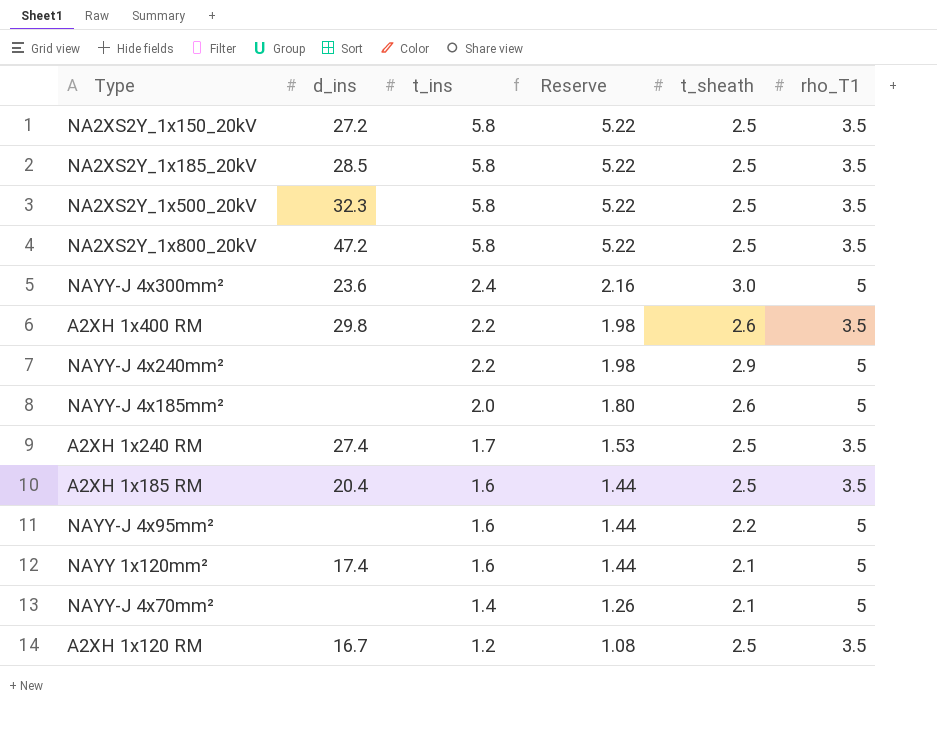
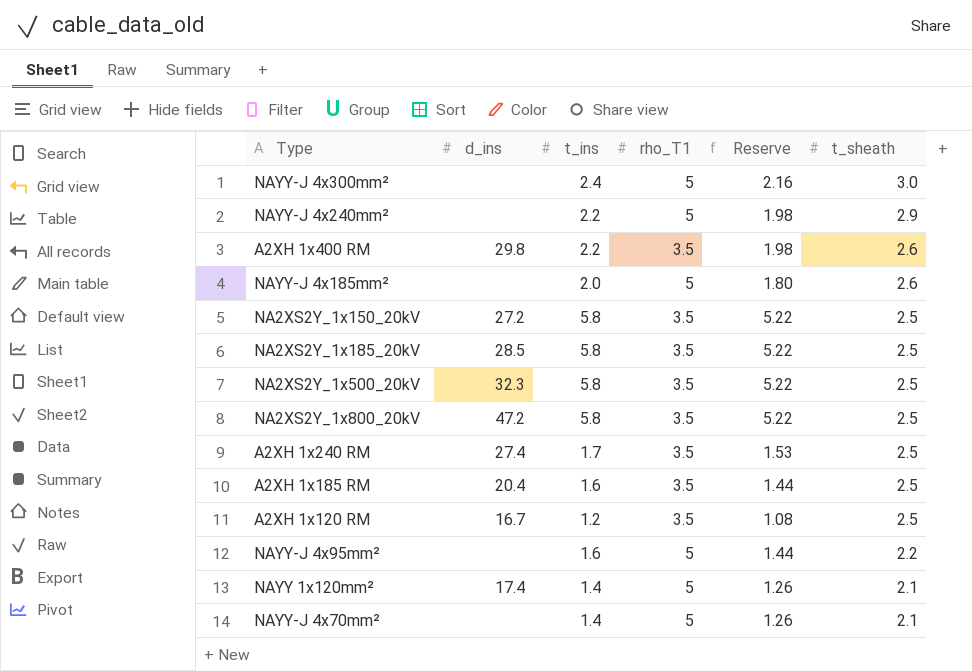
row order: t_ins descending -> t_sheath descending
column rho_T1 | position: 6 -> 4
NAYY-J 4x300mm² | d_ins: 23.6 -> none
NAYY 1x120mm² | t_ins: 1.6 -> 1.4
NAYY 1x120mm² | Reserve: 1.44 -> 1.26

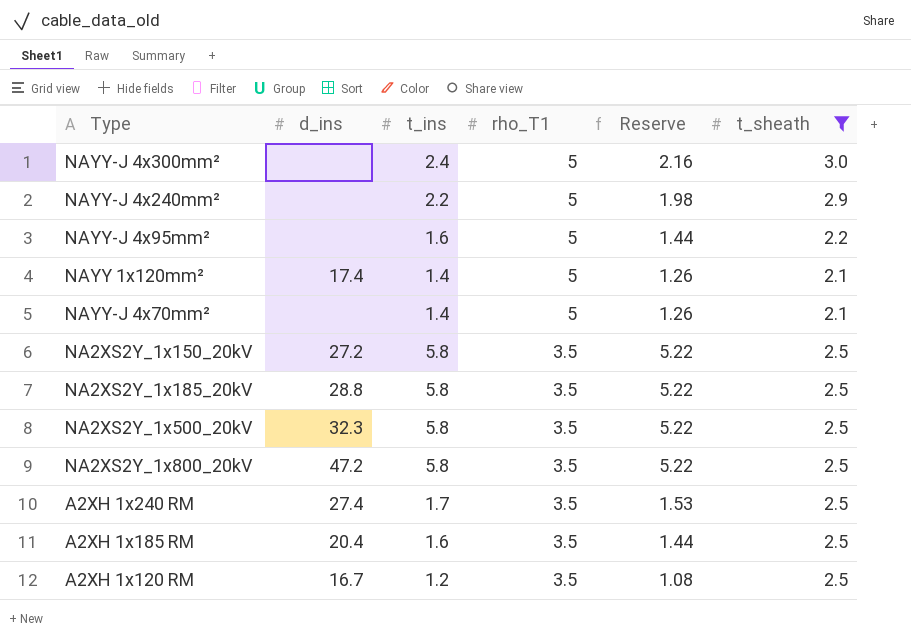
filter: none -> t_sheath != 2.6
row order: t_sheath descending -> rho_T1 descending
NA2XS2Y_1x185_20kV | d_ins: 28.5 -> 28.8

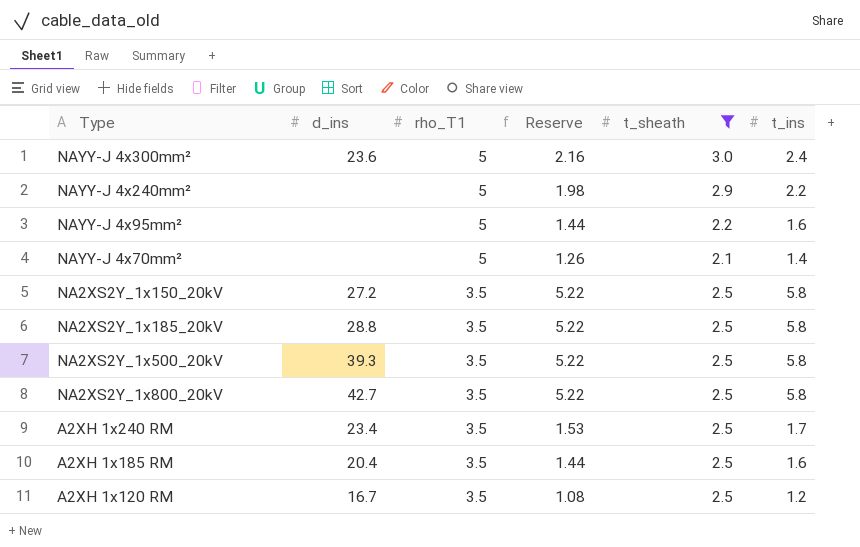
column t_ins | position: 3 -> 6
row NAYY 1x120mm²: 17.4 | 1.4 | 5 | 1.26 | 2.1 -> none
NAYY-J 4x300mm² | d_ins: none -> 23.6
NA2XS2Y_1x500_20kV | d_ins: 32.3 -> 39.3
NA2XS2Y_1x800_20kV | d_ins: 47.2 -> 42.7
A2XH 1x240 RM | d_ins: 27.4 -> 23.4

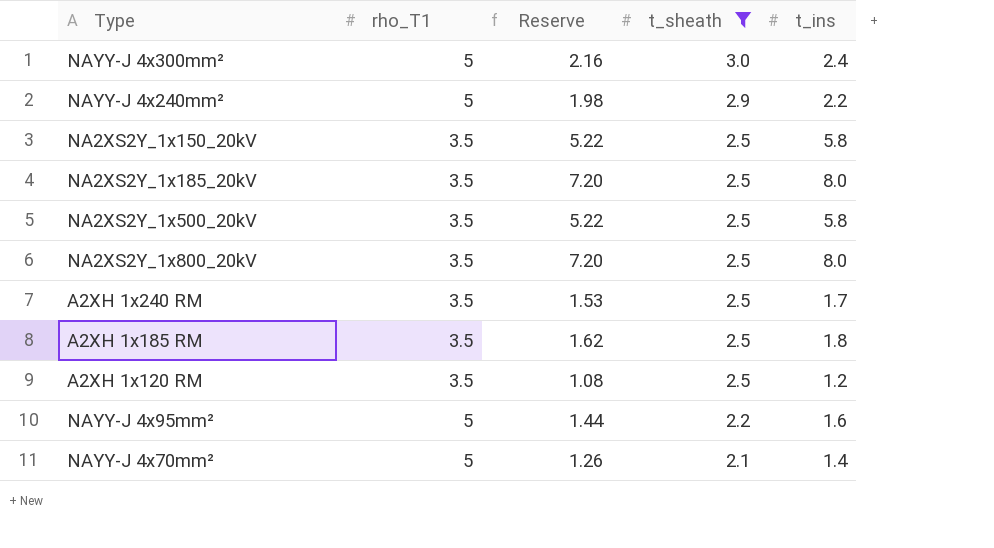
row order: rho_T1 descending -> t_sheath descending
column d_ins | position: 2 -> none
NA2XS2Y_1x185_20kV | Reserve: 5.22 -> 7.20
NA2XS2Y_1x185_20kV | t_ins: 5.8 -> 8.0
NA2XS2Y_1x800_20kV | Reserve: 5.22 -> 7.20
NA2XS2Y_1x800_20kV | t_ins: 5.8 -> 8.0
A2XH 1x185 RM | Reserve: 1.44 -> 1.62
A2XH 1x185 RM | t_ins: 1.6 -> 1.8

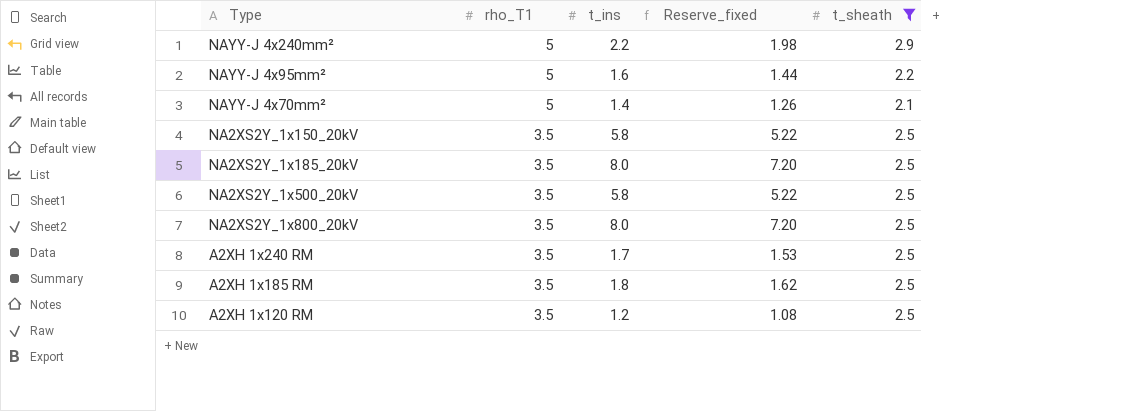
row order: t_sheath descending -> rho_T1 descending
column t_ins | position: 5 -> 3
column name: Reserve -> Reserve_fixed
row NAYY-J 4x300mm²: 5 | 2.16 | 3.0 | 2.4 -> none

